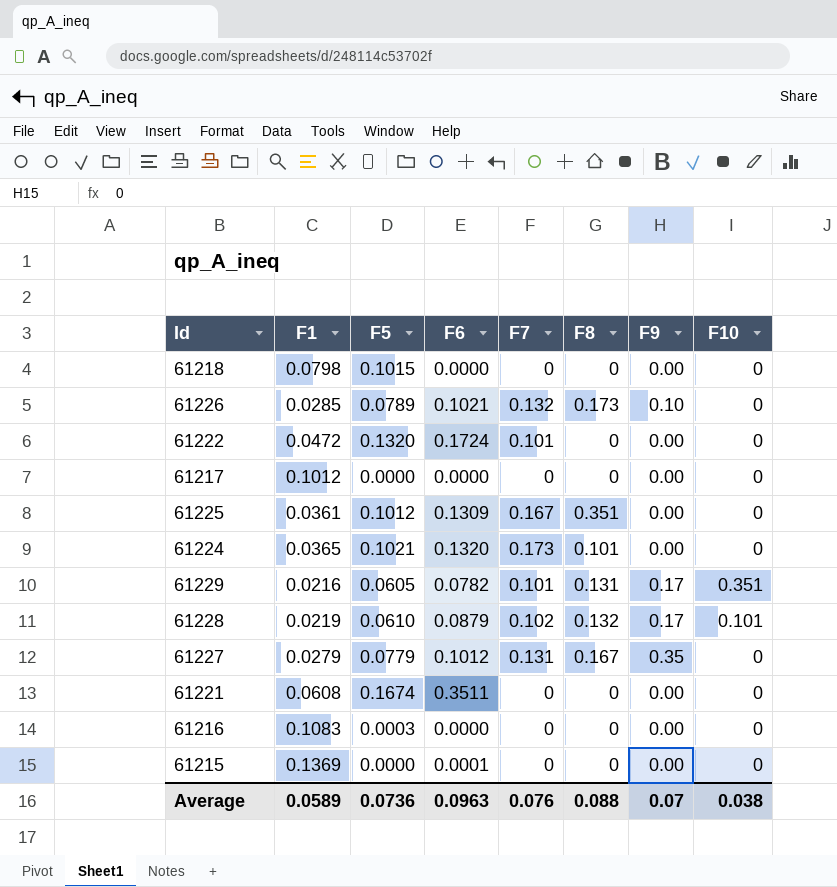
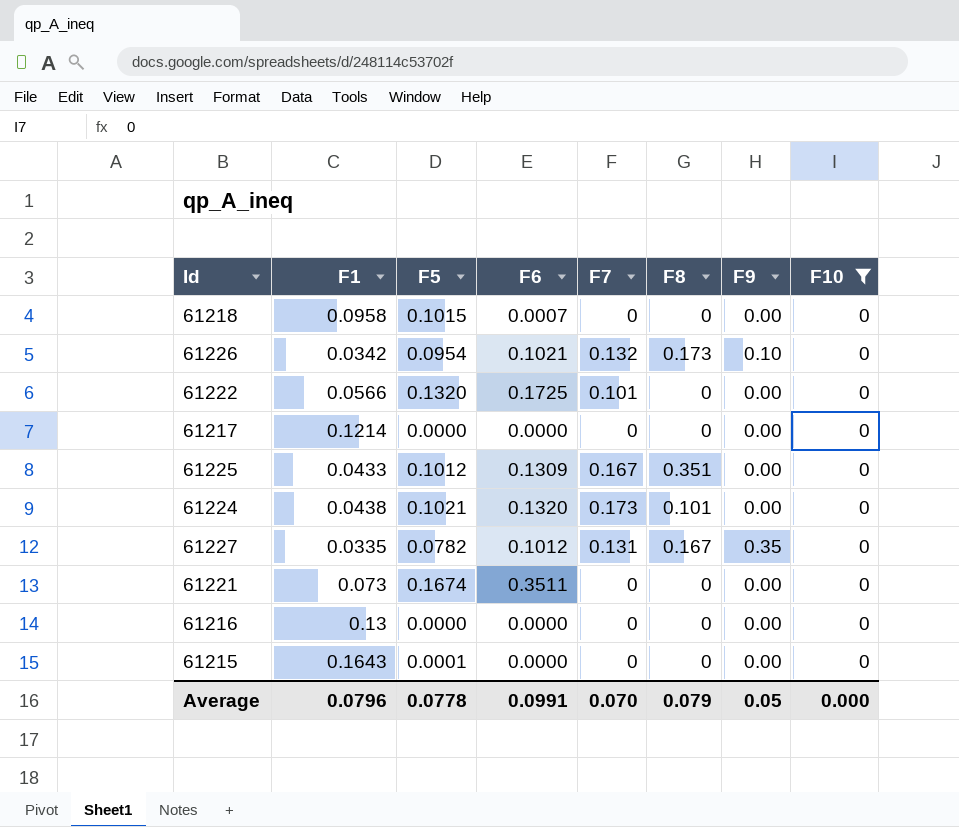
filter: none -> F10 = 0
61218 | F1: 0.0798 -> 0.0958
61218 | F6: 0.0000 -> 0.0007
61226 | F1: 0.0285 -> 0.0342
61226 | F5: 0.0789 -> 0.0954
61222 | F1: 0.0472 -> 0.0566
61222 | F6: 0.1724 -> 0.1725
61217 | F1: 0.1012 -> 0.1214
61225 | F1: 0.0361 -> 0.0433
61224 | F1: 0.0365 -> 0.0438
61227 | F1: 0.0279 -> 0.0335
61227 | F5: 0.0779 -> 0.0782
61221 | F1: 0.0608 -> 0.073
61216 | F1: 0.1083 -> 0.13
61216 | F5: 0.0003 -> 0.0000
61215 | F1: 0.1369 -> 0.1643
61215 | F5: 0.0000 -> 0.0001
61215 | F6: 0.0001 -> 0.0000
Average | F1: 0.0589 -> 0.0796
Average | F5: 0.0736 -> 0.0778
Average | F6: 0.0963 -> 0.0991
Average | F7: 0.076 -> 0.070
Average | F8: 0.088 -> 0.079
Average | F9: 0.07 -> 0.05
Average | F10: 0.038 -> 0.000

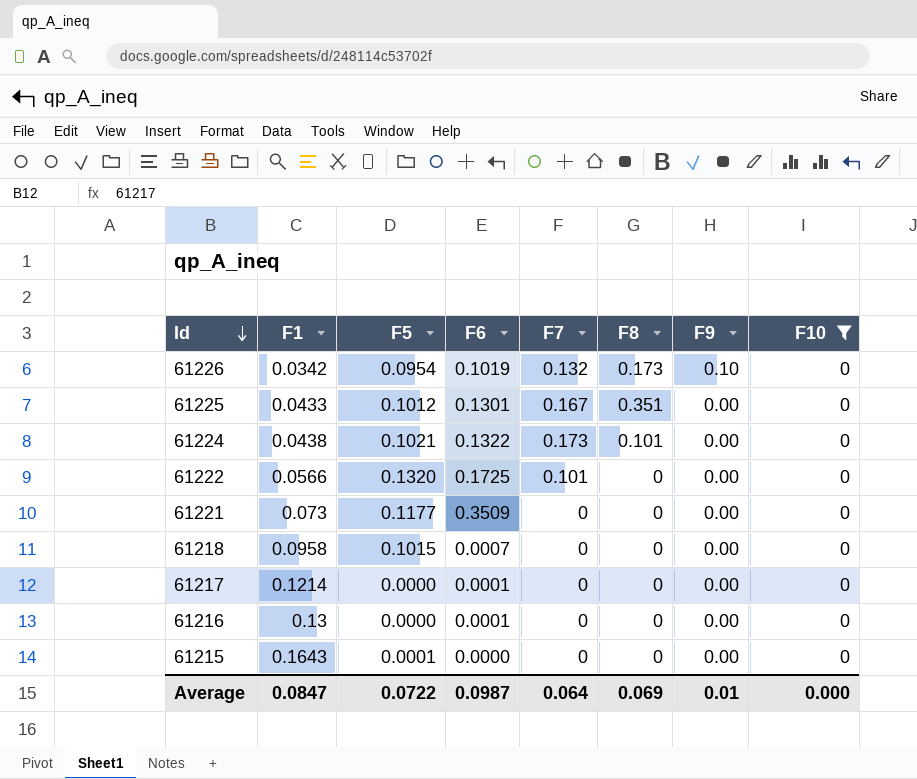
row order: none -> Id descending
row 61227: 0.0335 | 0.0782 | 0.1012 | 0.131 | 0.167 | 0.35 | 0 -> none
61226 | F6: 0.1021 -> 0.1019
61225 | F6: 0.1309 -> 0.1301
61224 | F6: 0.1320 -> 0.1322
61221 | F5: 0.1674 -> 0.1177
61221 | F6: 0.3511 -> 0.3509
61217 | F6: 0.0000 -> 0.0001
61216 | F6: 0.0000 -> 0.0001
Average | F1: 0.0796 -> 0.0847
Average | F5: 0.0778 -> 0.0722
Average | F6: 0.0991 -> 0.0987
Average | F7: 0.070 -> 0.064
Average | F8: 0.079 -> 0.069
Average | F9: 0.05 -> 0.01

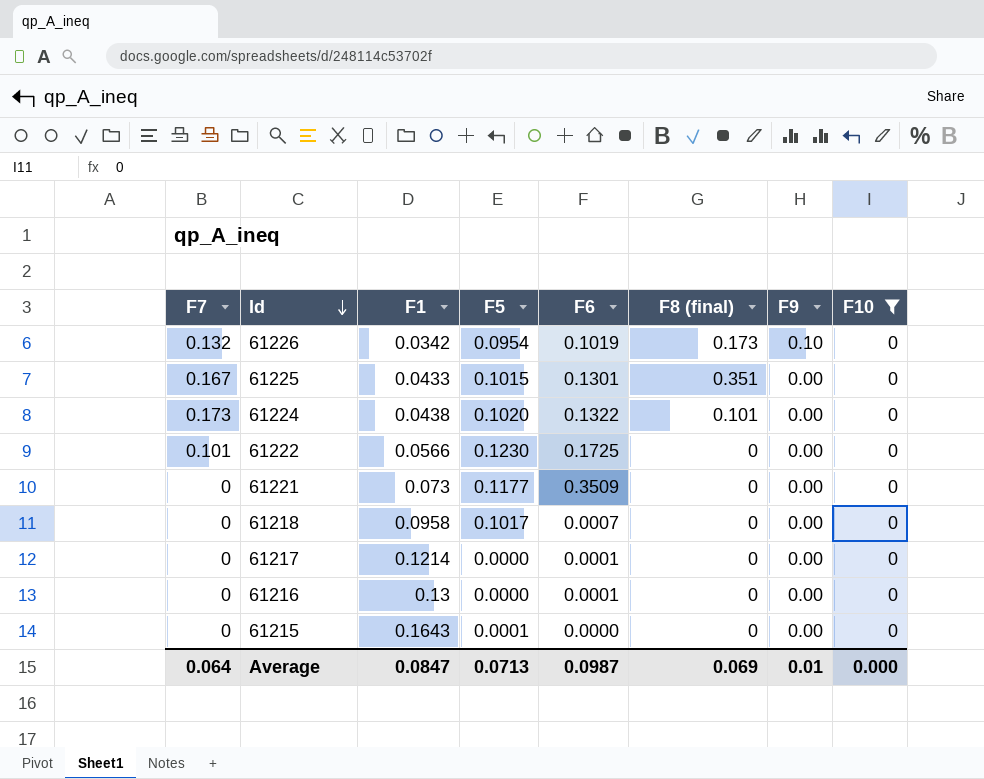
column F7 | position: 5 -> 1
column name: F8 -> F8 (final)
61225 | F5: 0.1012 -> 0.1015
61224 | F5: 0.1021 -> 0.1020
61222 | F5: 0.1320 -> 0.1230
61218 | F5: 0.1015 -> 0.1017
Average | F5: 0.0722 -> 0.0713

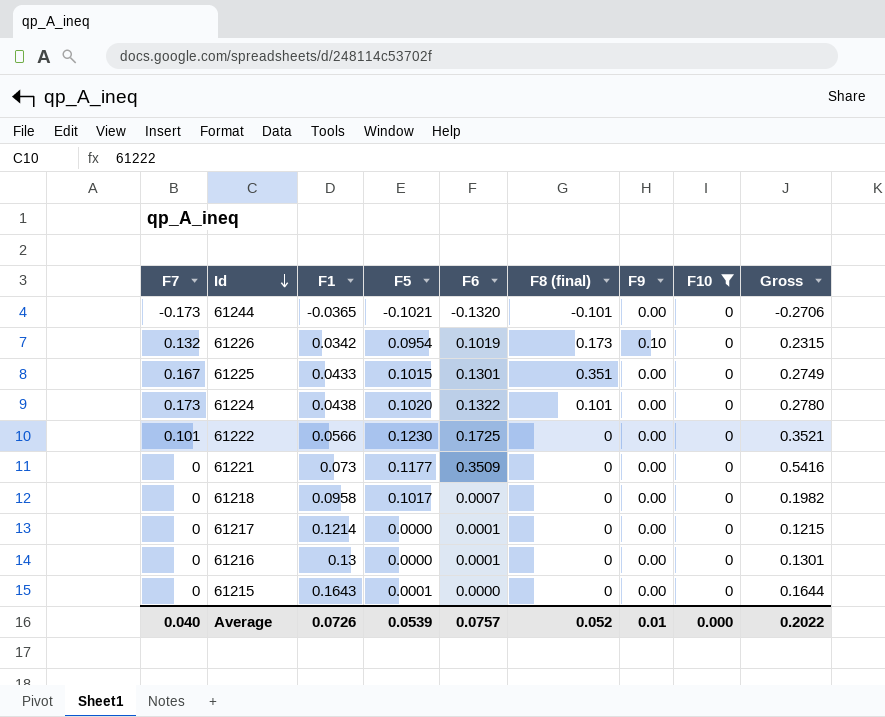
column Gross | formula: none -> [F1] + [F5] + [F6]
row 61244: none -> -0.173 | -0.0365 | -0.1021 | -0.1320 | -0.101 | 0.00 | 0 | -0.2706
Average | F7: 0.064 -> 0.040
Average | F1: 0.0847 -> 0.0726
Average | F5: 0.0713 -> 0.0539
Average | F6: 0.0987 -> 0.0757
Average | F8 (final): 0.069 -> 0.052

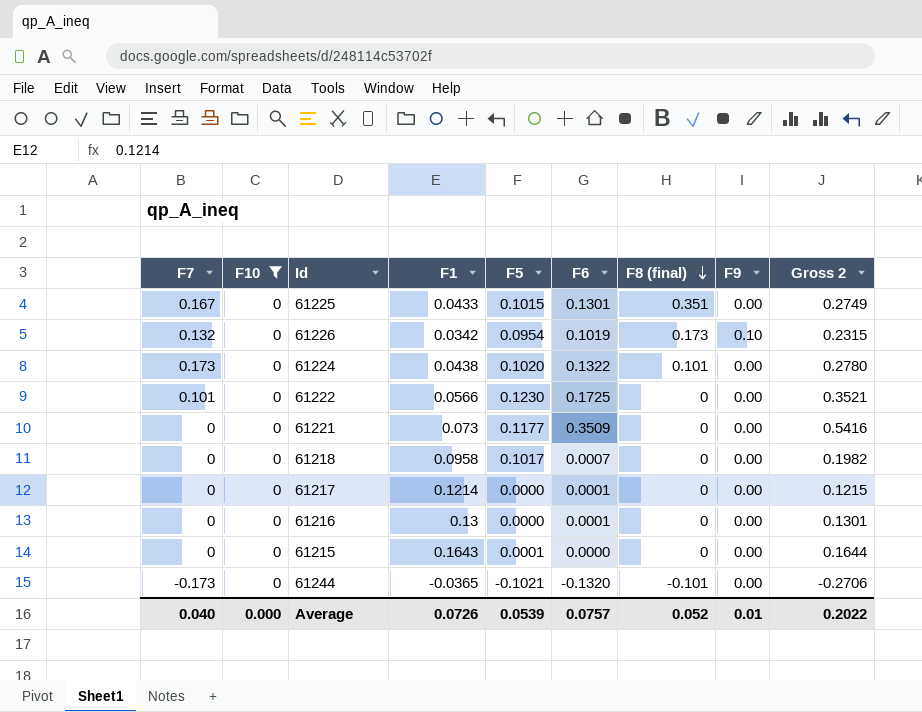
row order: Id descending -> F8 (final) descending
column F10 | position: 8 -> 2
column name: Gross -> Gross 2

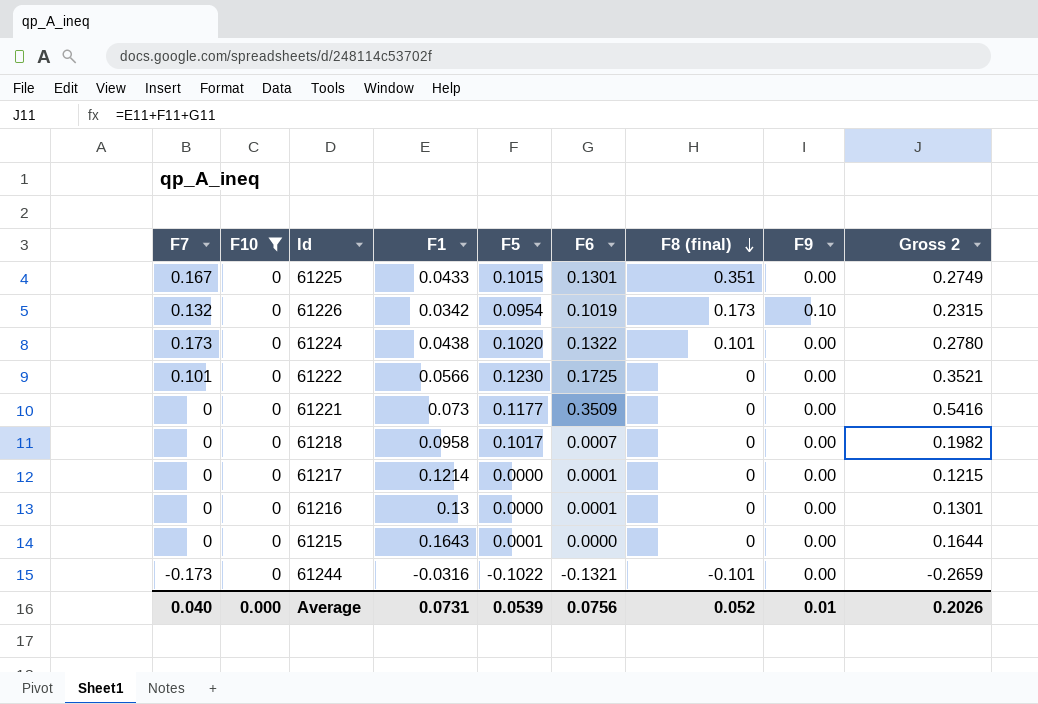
61244 | F1: -0.0365 -> -0.0316
61244 | F5: -0.1021 -> -0.1022
61244 | F6: -0.1320 -> -0.1321
61244 | Gross 2: -0.2706 -> -0.2659
Average | F1: 0.0726 -> 0.0731
Average | F6: 0.0757 -> 0.0756
Average | Gross 2: 0.2022 -> 0.2026

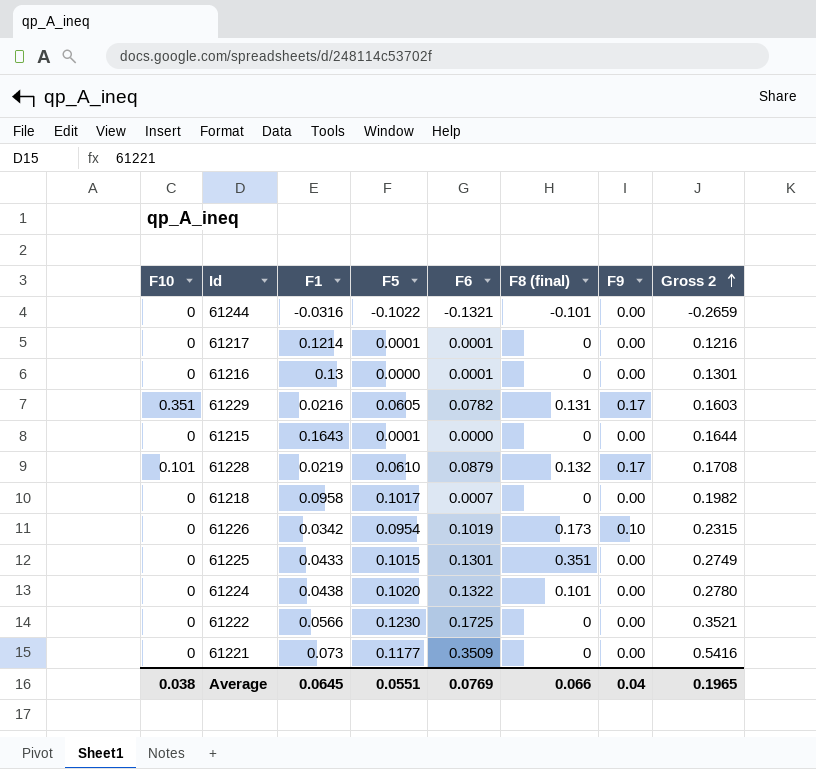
filter: F10 = 0 -> none
row order: F8 (final) descending -> Gross 2 ascending
column F7 | position: 1 -> none
61217 | F5: 0.0000 -> 0.0001
61217 | Gross 2: 0.1215 -> 0.1216
Average | F10: 0.000 -> 0.038
Average | F1: 0.0731 -> 0.0645
Average | F5: 0.0539 -> 0.0551
Average | F6: 0.0756 -> 0.0769
Average | F8 (final): 0.052 -> 0.066
Average | F9: 0.01 -> 0.04
Average | Gross 2: 0.2026 -> 0.1965

